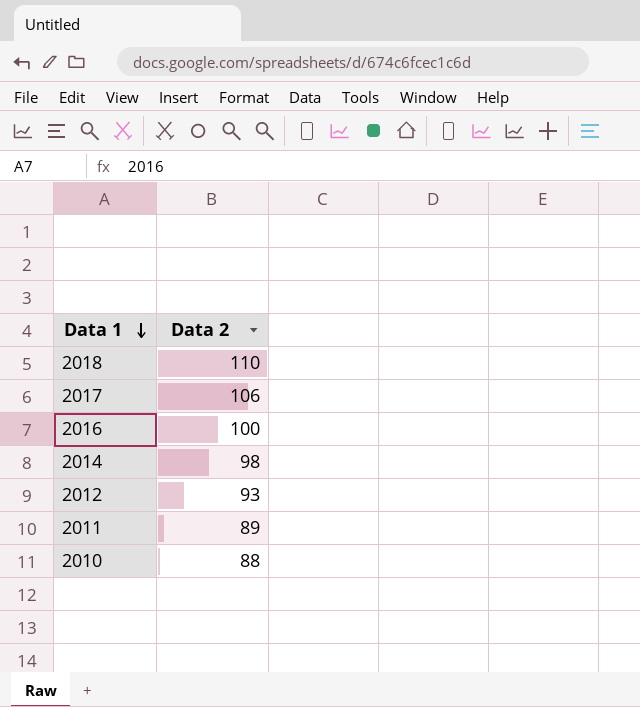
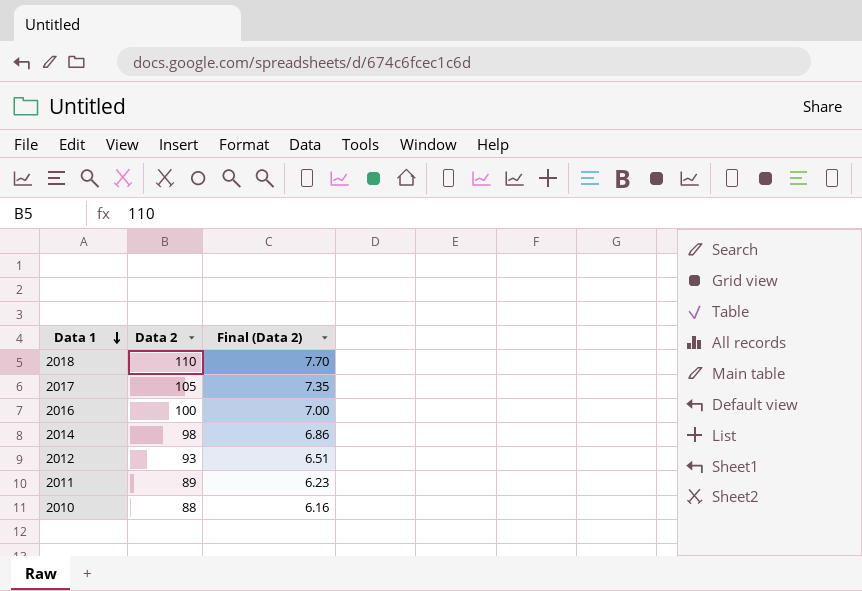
column Final (Data 2) | formula: none -> [Data 2] * 0.07
2017 | Data 2: 106 -> 105

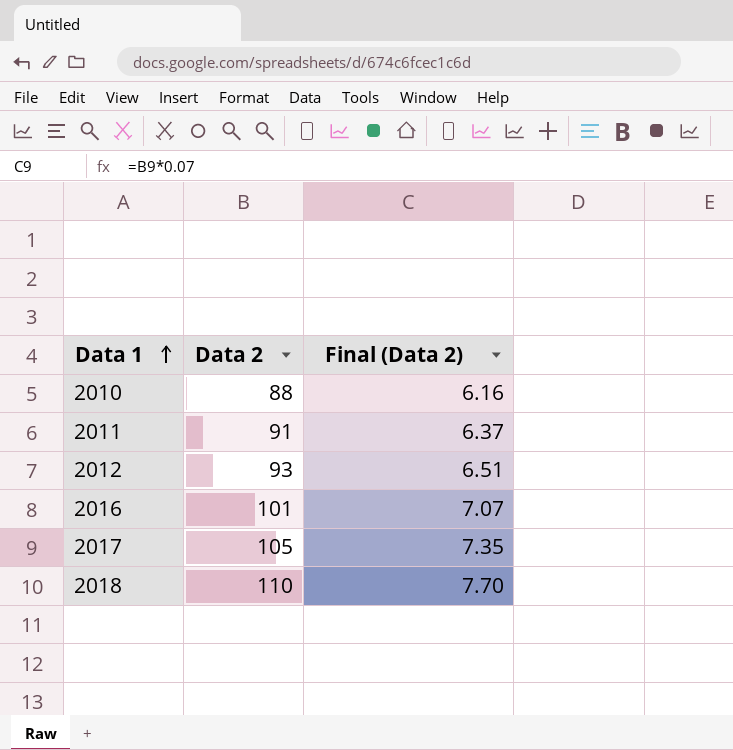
row order: Data 1 descending -> Data 1 ascending
row 2014: 98 | 6.86 -> none
2011 | Data 2: 89 -> 91
2011 | Final (Data 2): 6.23 -> 6.37
2016 | Data 2: 100 -> 101
2016 | Final (Data 2): 7.00 -> 7.07

